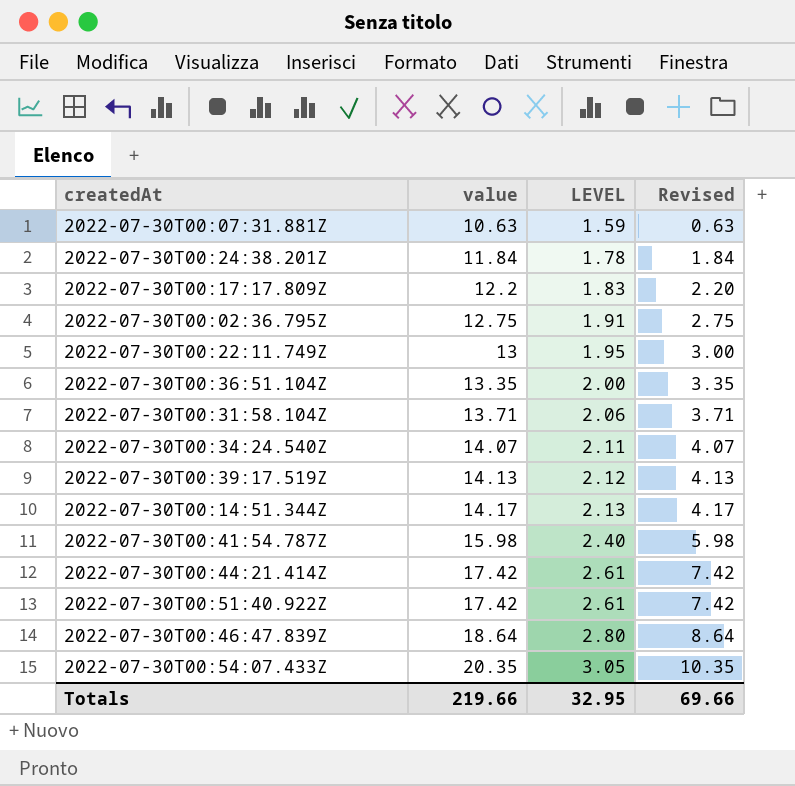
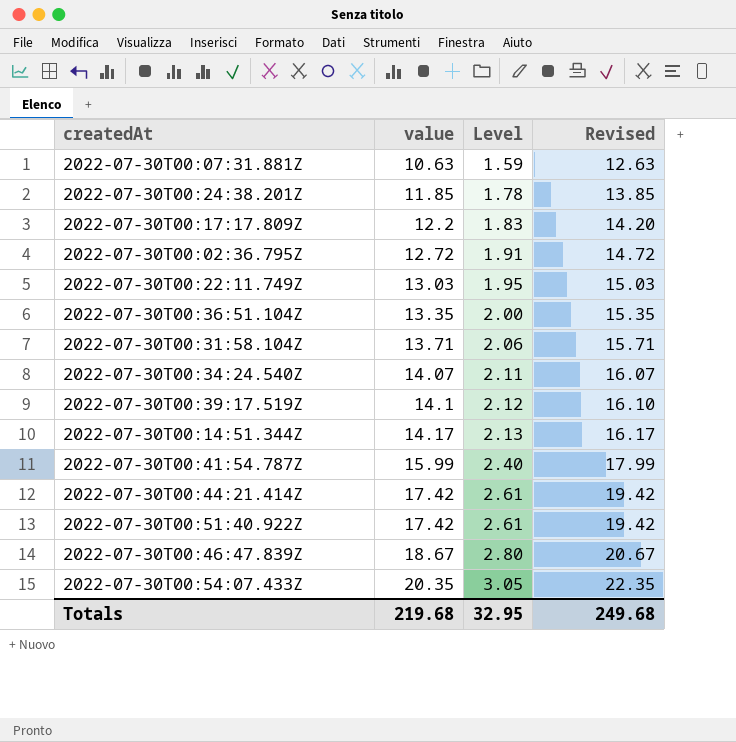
column name: LEVEL -> Level
column Revised | formula: [value] - 10 -> [value] + 2
2022-07-30T00:24:38.201Z | value: 11.84 -> 11.85
2022-07-30T00:02:36.795Z | value: 12.75 -> 12.72
2022-07-30T00:22:11.749Z | value: 13 -> 13.03
2022-07-30T00:39:17.519Z | value: 14.13 -> 14.1
2022-07-30T00:41:54.787Z | value: 15.98 -> 15.99
2022-07-30T00:46:47.839Z | value: 18.64 -> 18.67
Totals | value: 219.66 -> 219.68
Totals | Revised: 69.66 -> 249.68

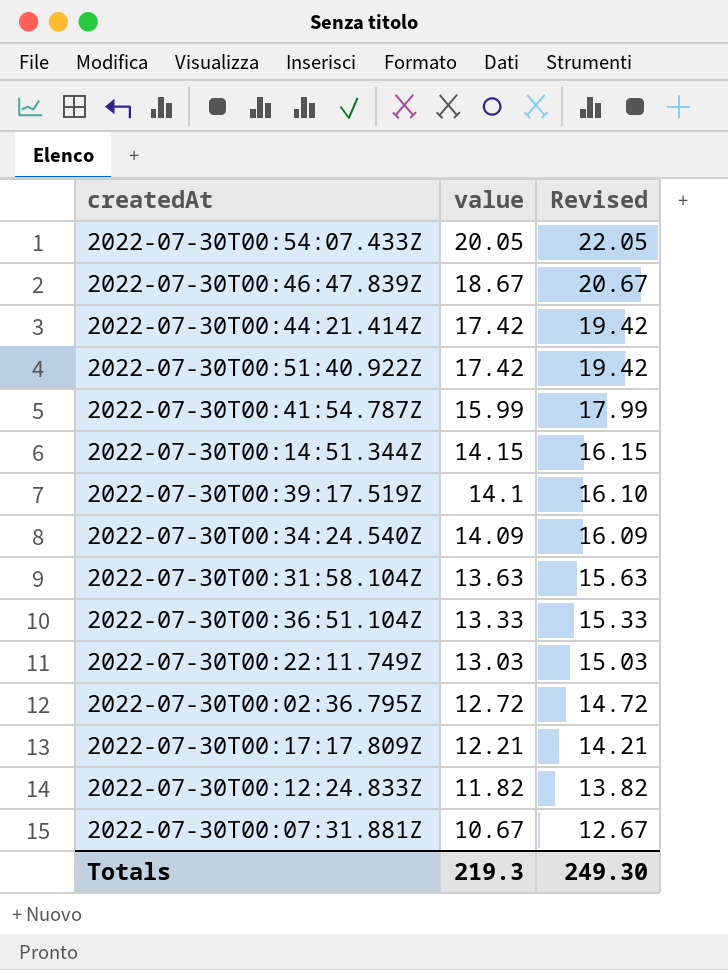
row order: value ascending -> value descending
column Level | formula: [value] * 0.15 -> none
row 2022-07-30T00:24:38.201Z: 11.85 | 1.78 | 13.85 -> none
2022-07-30T00:54:07.433Z | value: 20.35 -> 20.05
2022-07-30T00:54:07.433Z | Revised: 22.35 -> 22.05
2022-07-30T00:14:51.344Z | value: 14.17 -> 14.15
2022-07-30T00:14:51.344Z | Revised: 16.17 -> 16.15
2022-07-30T00:34:24.540Z | value: 14.07 -> 14.09
2022-07-30T00:34:24.540Z | Revised: 16.07 -> 16.09
2022-07-30T00:31:58.104Z | value: 13.71 -> 13.63
2022-07-30T00:31:58.104Z | Revised: 15.71 -> 15.63
2022-07-30T00:36:51.104Z | value: 13.35 -> 13.33
2022-07-30T00:36:51.104Z | Revised: 15.35 -> 15.33
2022-07-30T00:17:17.809Z | value: 12.2 -> 12.21
2022-07-30T00:17:17.809Z | Revised: 14.20 -> 14.21
row 2022-07-30T00:12:24.833Z: none -> 11.82 | 13.82
2022-07-30T00:07:31.881Z | value: 10.63 -> 10.67
2022-07-30T00:07:31.881Z | Revised: 12.63 -> 12.67
Totals | value: 219.68 -> 219.3
Totals | Revised: 249.68 -> 249.30

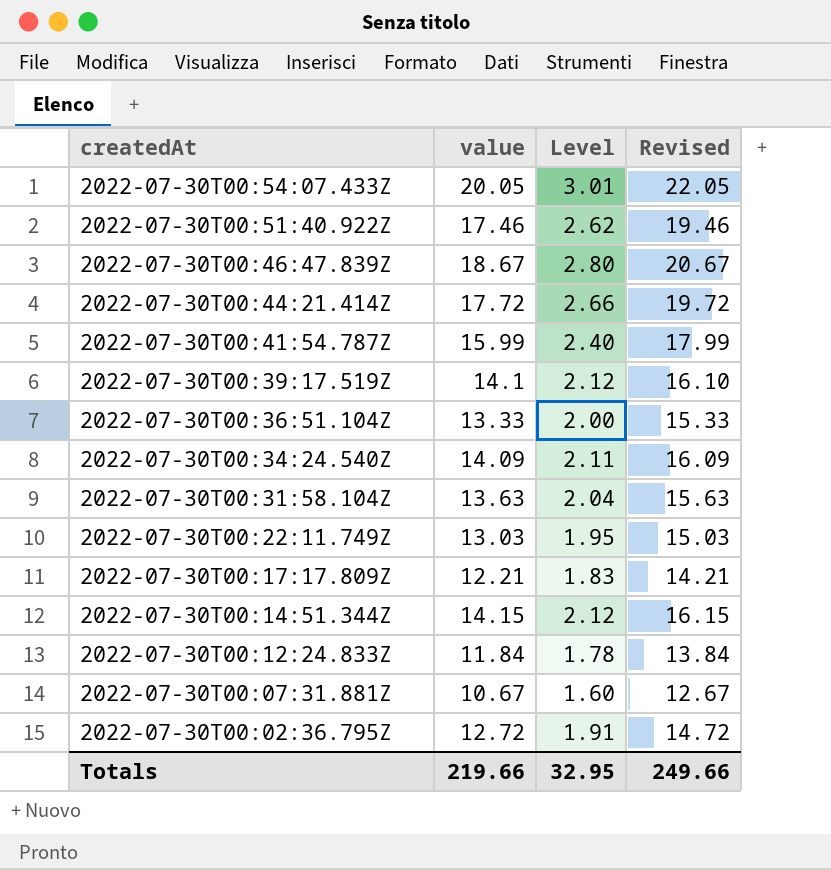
row order: value descending -> createdAt descending
column Level | formula: none -> [value] * 0.15
2022-07-30T00:51:40.922Z | value: 17.42 -> 17.46
2022-07-30T00:51:40.922Z | Revised: 19.42 -> 19.46
2022-07-30T00:44:21.414Z | value: 17.42 -> 17.72
2022-07-30T00:44:21.414Z | Revised: 19.42 -> 19.72
2022-07-30T00:12:24.833Z | value: 11.82 -> 11.84
2022-07-30T00:12:24.833Z | Revised: 13.82 -> 13.84
Totals | value: 219.3 -> 219.66
Totals | Revised: 249.30 -> 249.66

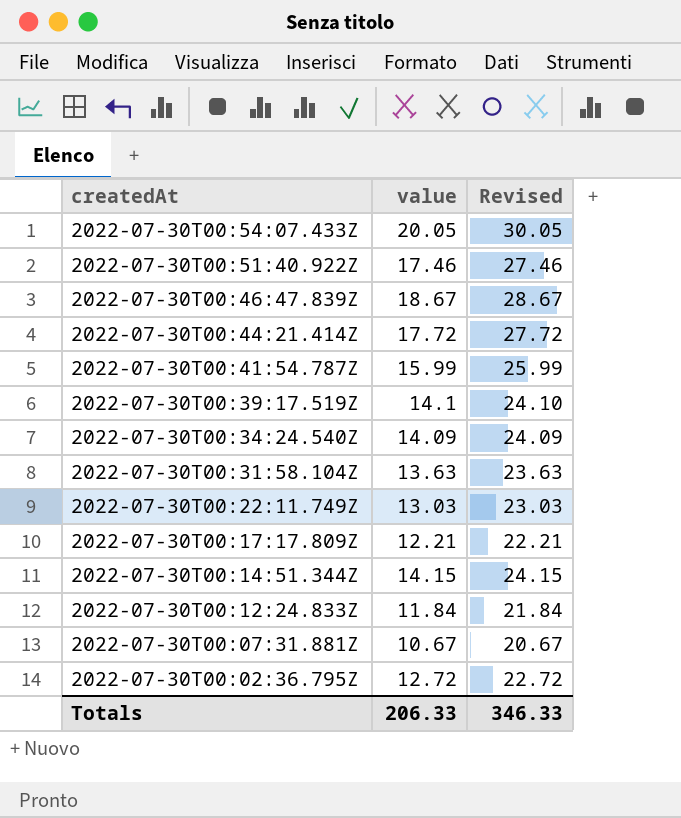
column Level | formula: [value] * 0.15 -> none
column Revised | formula: [value] + 2 -> [value] + 10
row 2022-07-30T00:36:51.104Z: 13.33 | 2.00 | 15.33 -> none
Totals | value: 219.66 -> 206.33
Totals | Revised: 249.66 -> 346.33

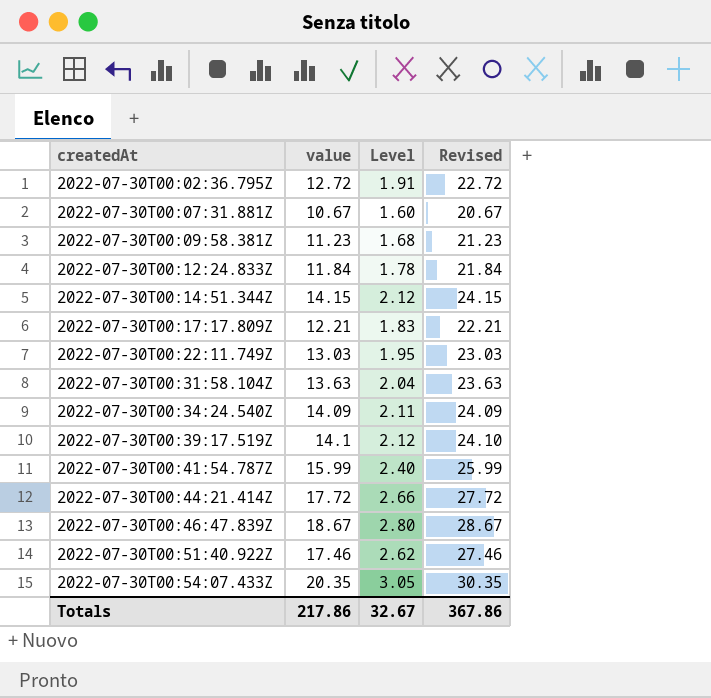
row order: createdAt descending -> createdAt ascending
column Level | formula: none -> [value] * 0.15
row 2022-07-30T00:09:58.381Z: none -> 11.23 | 1.68 | 21.23
2022-07-30T00:54:07.433Z | value: 20.05 -> 20.35
2022-07-30T00:54:07.433Z | Revised: 30.05 -> 30.35
Totals | value: 206.33 -> 217.86
Totals | Revised: 346.33 -> 367.86

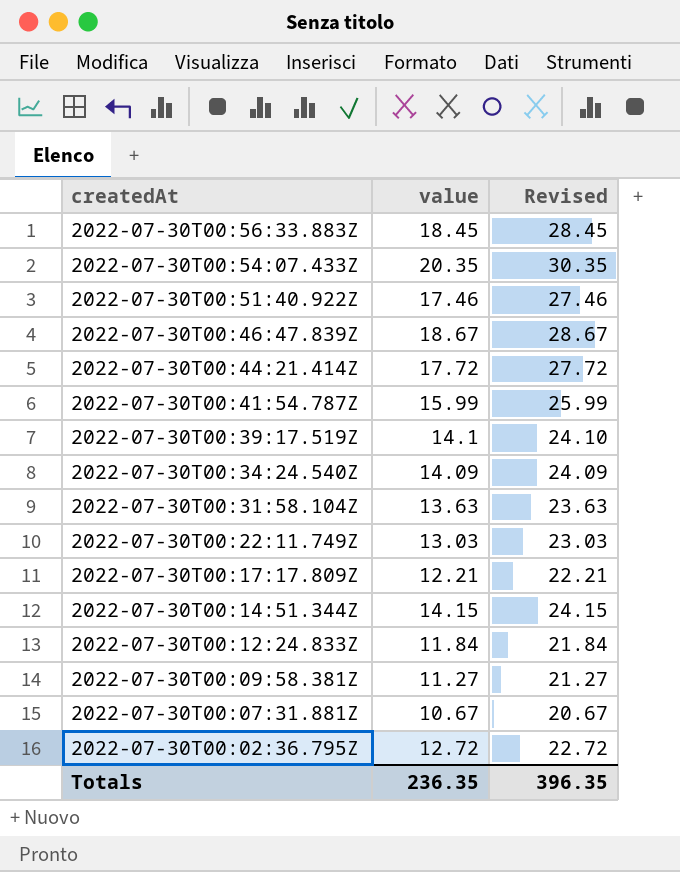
row order: createdAt ascending -> createdAt descending
column Level | formula: [value] * 0.15 -> none
row 2022-07-30T00:56:33.883Z: none -> 18.45 | 28.45
2022-07-30T00:09:58.381Z | value: 11.23 -> 11.27
2022-07-30T00:09:58.381Z | Revised: 21.23 -> 21.27
Totals | value: 217.86 -> 236.35
Totals | Revised: 367.86 -> 396.35

